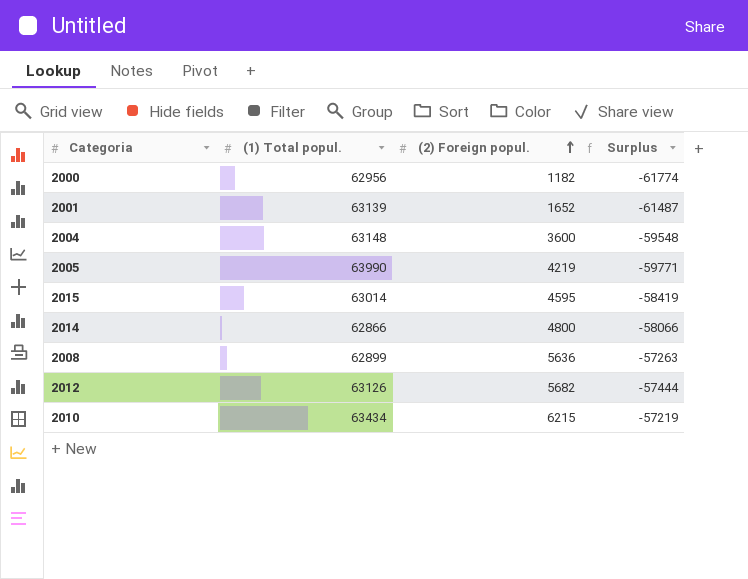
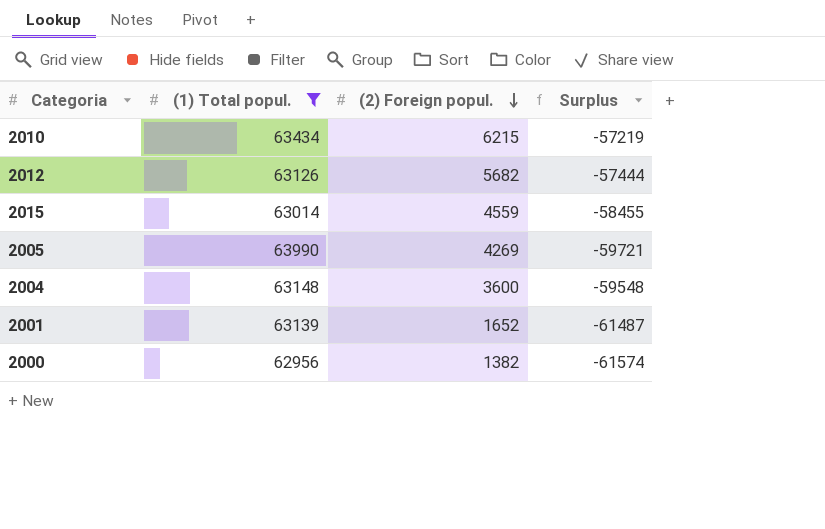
filter: none -> (1) Total popul. >= 62956
row order: (2) Foreign popul. ascending -> (2) Foreign popul. descending
2015 | (2) Foreign popul.: 4595 -> 4559
2015 | Surplus: -58419 -> -58455
2005 | (2) Foreign popul.: 4219 -> 4269
2005 | Surplus: -59771 -> -59721
2000 | (2) Foreign popul.: 1182 -> 1382
2000 | Surplus: -61774 -> -61574

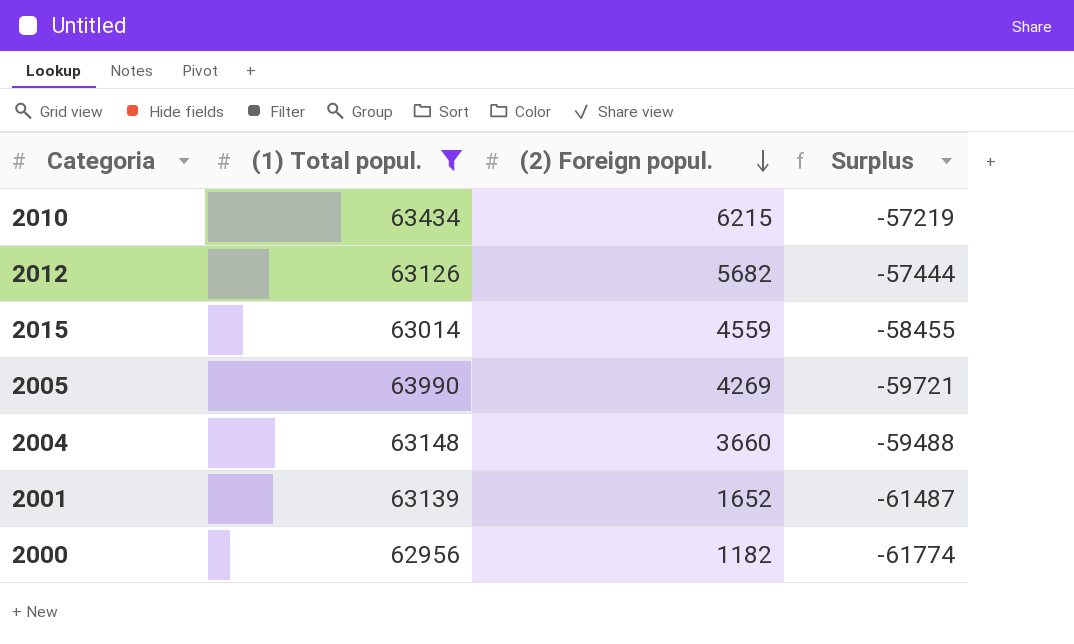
2004 | (2) Foreign popul.: 3600 -> 3660
2004 | Surplus: -59548 -> -59488
2000 | (2) Foreign popul.: 1382 -> 1182
2000 | Surplus: -61574 -> -61774

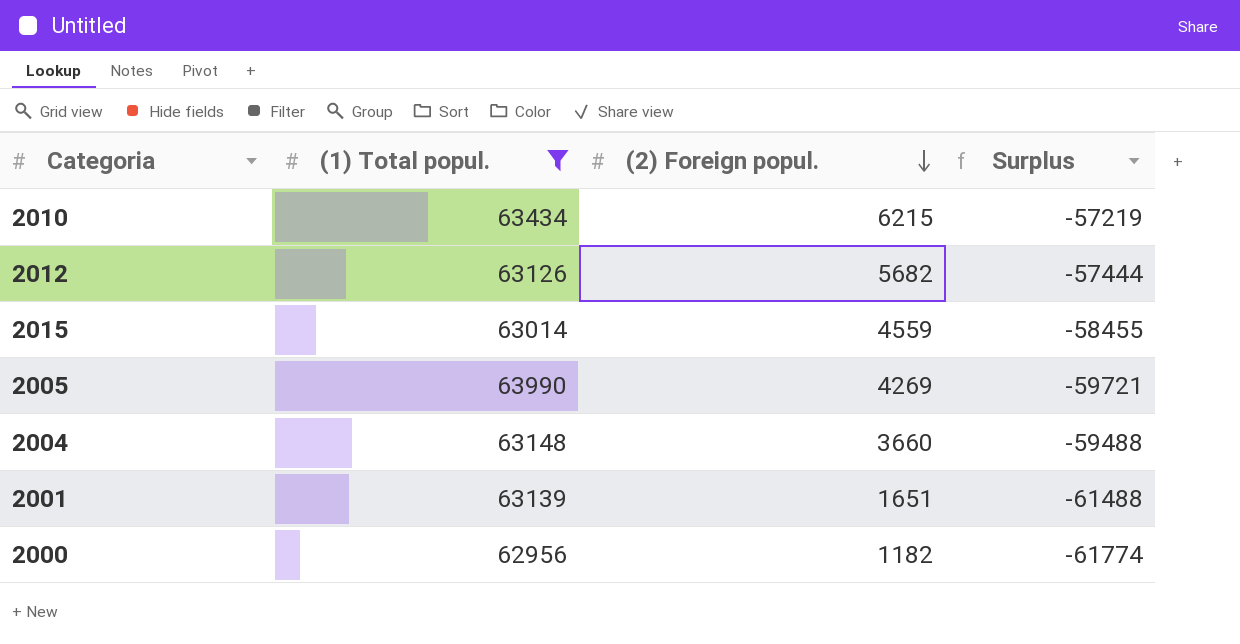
2001 | (2) Foreign popul.: 1652 -> 1651
2001 | Surplus: -61487 -> -61488

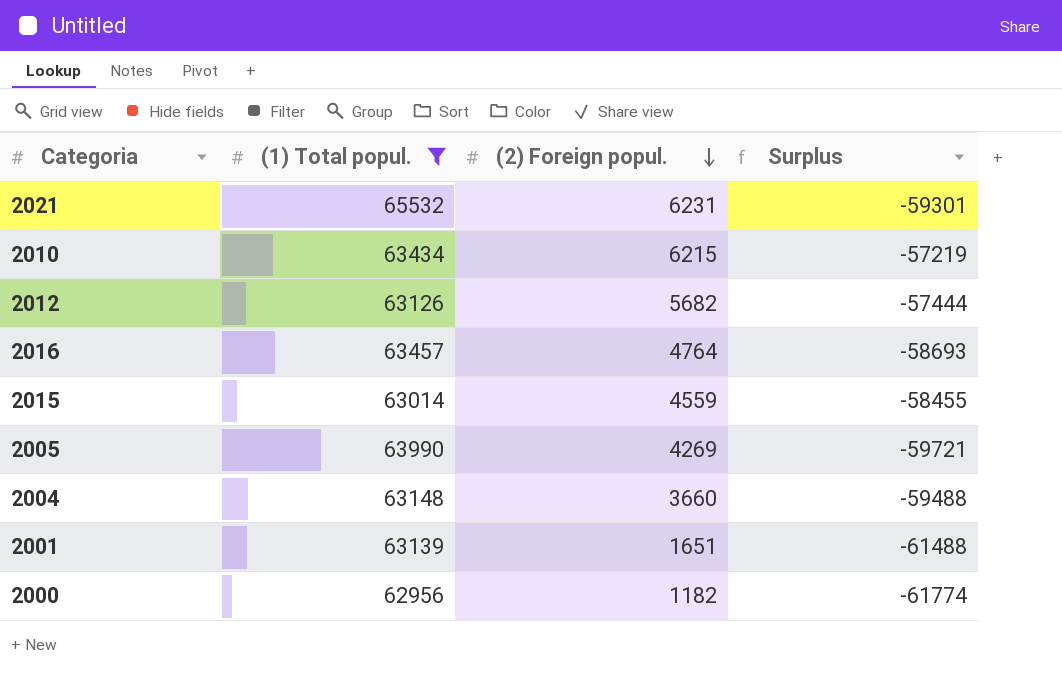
row 2021: none -> 65532 | 6231 | -59301
row 2016: none -> 63457 | 4764 | -58693

